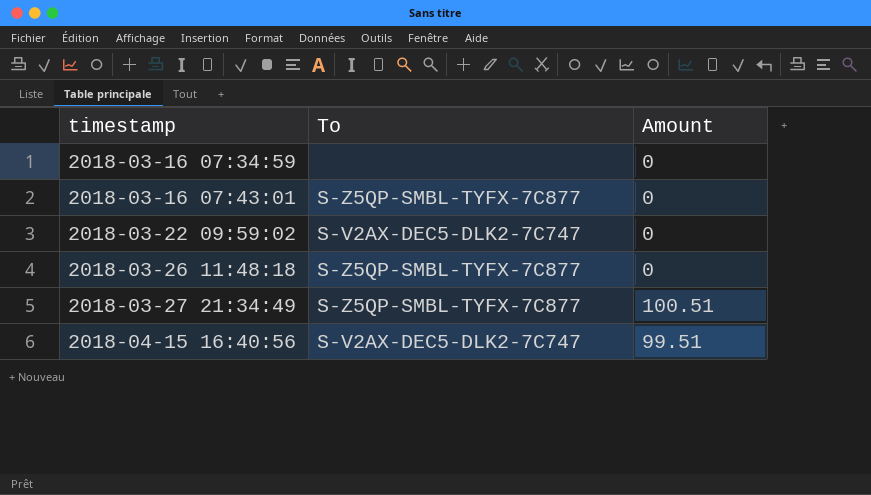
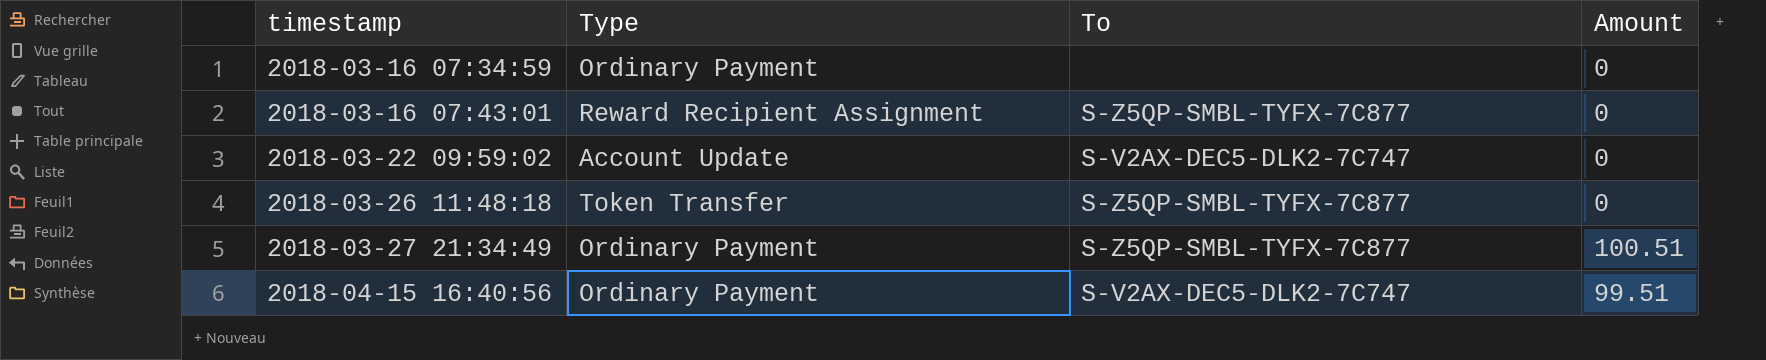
column Type | position: none -> 2

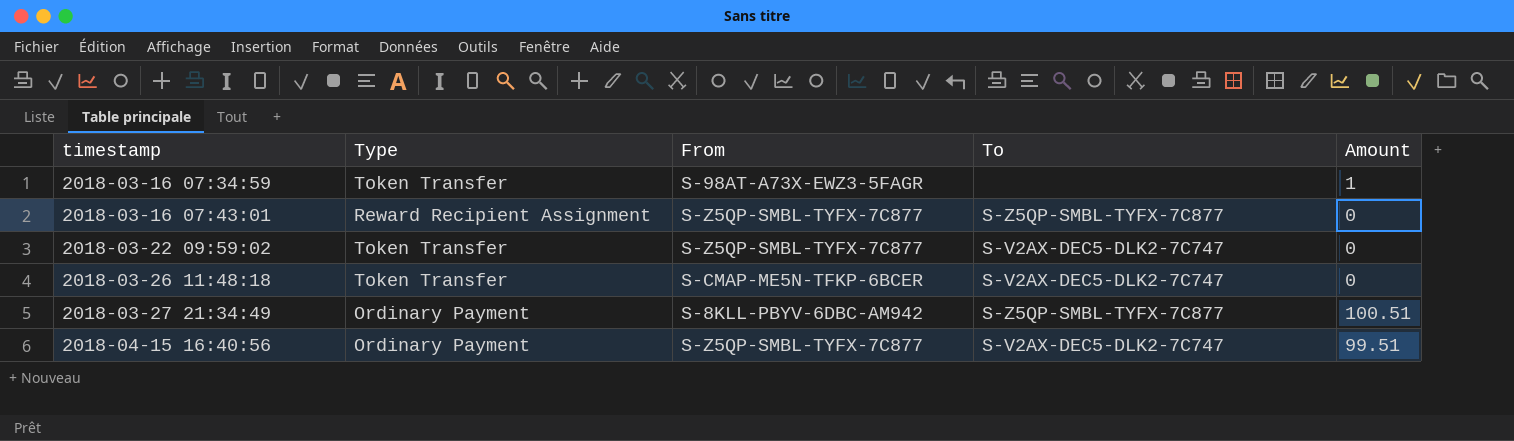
column From | position: none -> 3
2018-03-16 07:34:59 | Type: Ordinary Payment -> Token Transfer
2018-03-16 07:34:59 | Amount: 0 -> 1
2018-03-22 09:59:02 | Type: Account Update -> Token Transfer
2018-03-26 11:48:18 | To: S-Z5QP-SMBL-TYFX-7C877 -> S-V2AX-DEC5-DLK2-7C747

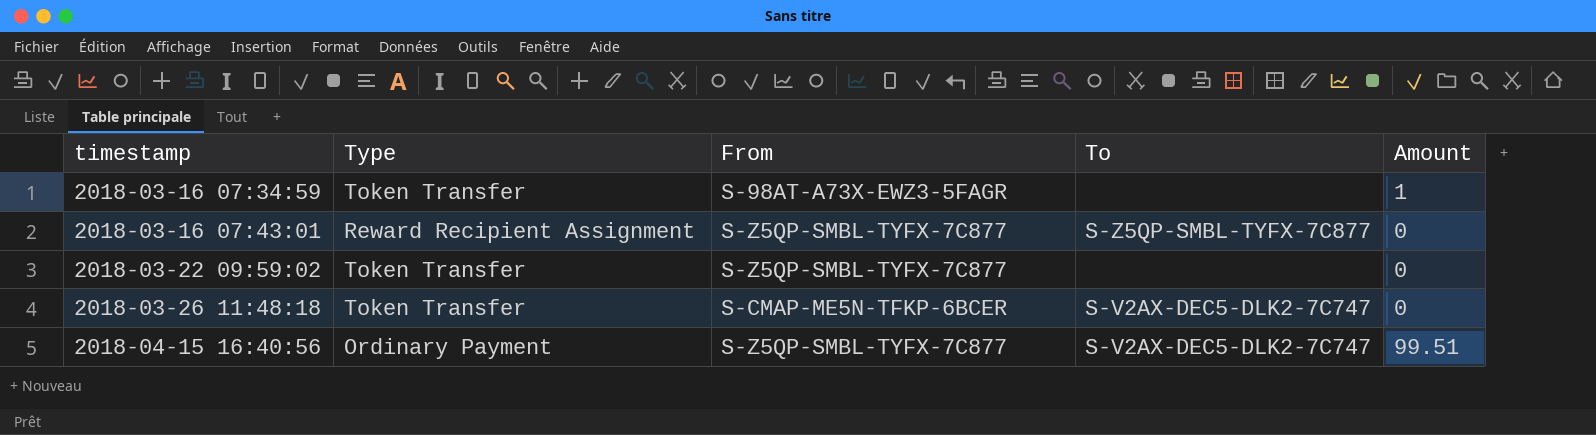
row 2018-03-27 21:34:49: Ordinary Payment | S-8KLL-PBYV-6DBC-AM942 | S-Z5QP-SMBL-TYFX-7C877 | 100.51 -> none
2018-03-22 09:59:02 | To: S-V2AX-DEC5-DLK2-7C747 -> none

